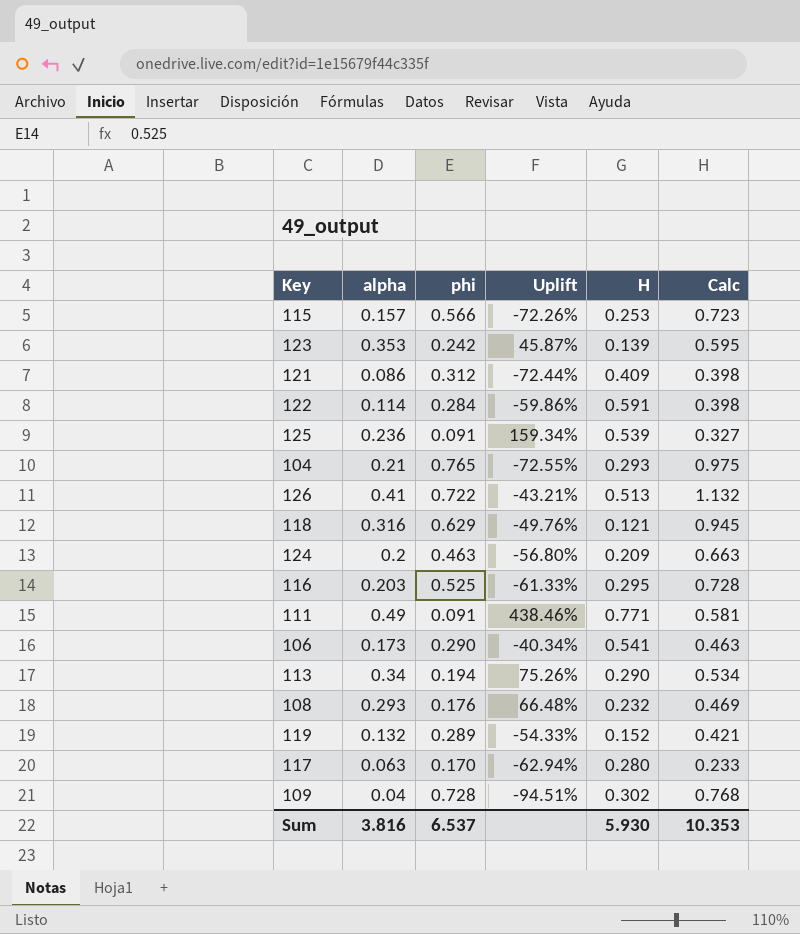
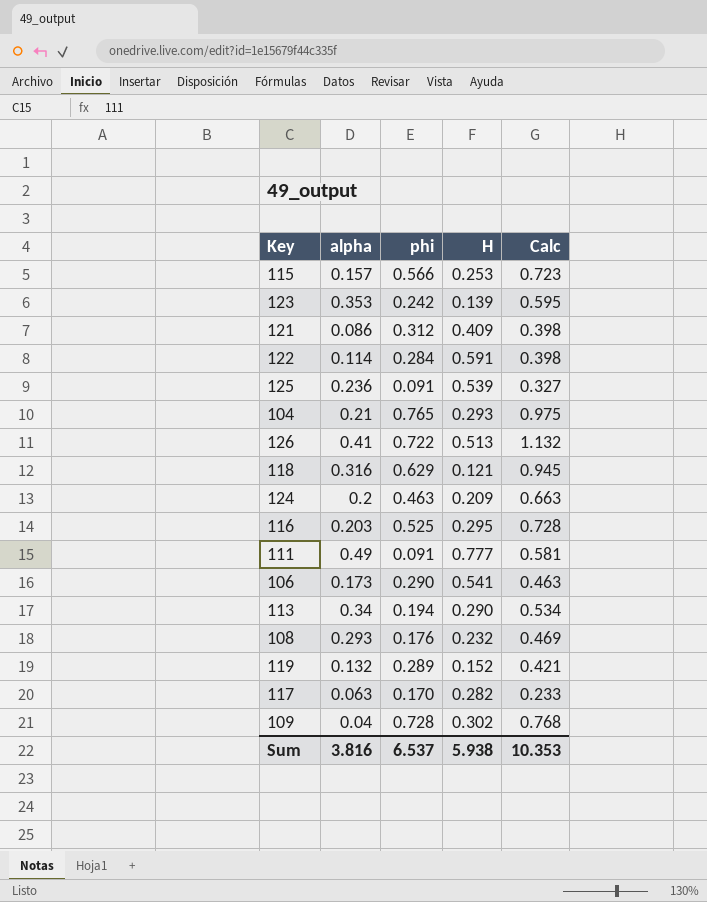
column Uplift | formula: ([alpha] - [phi]) / [phi] -> none
111 | H: 0.771 -> 0.777
117 | H: 0.280 -> 0.282
Sum | H: 5.930 -> 5.938

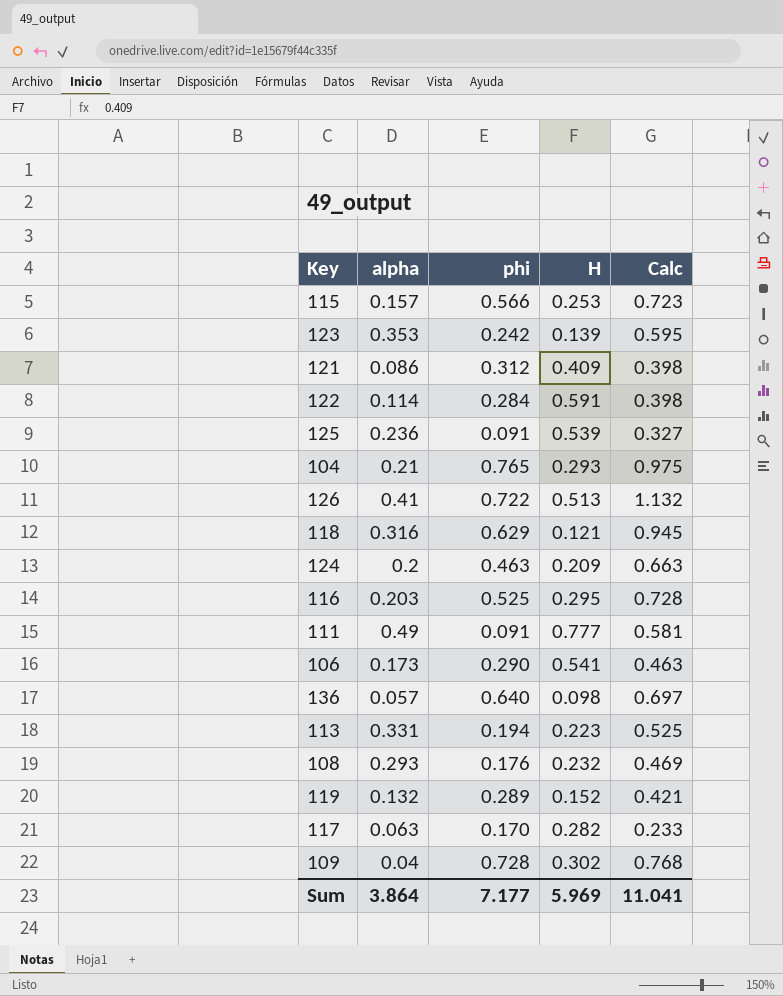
row 136: none -> 0.057 | 0.640 | 0.098 | 0.697
113 | alpha: 0.34 -> 0.331
113 | H: 0.290 -> 0.223
113 | Calc: 0.534 -> 0.525
Sum | alpha: 3.816 -> 3.864
Sum | phi: 6.537 -> 7.177
Sum | H: 5.938 -> 5.969
Sum | Calc: 10.353 -> 11.041

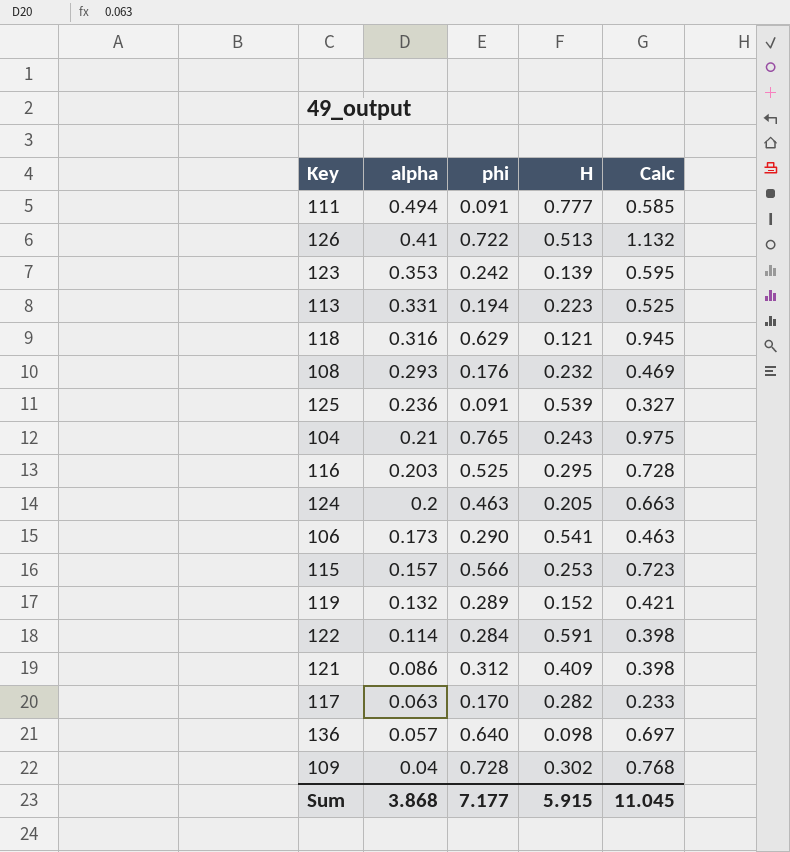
row order: none -> alpha descending
111 | alpha: 0.49 -> 0.494
111 | Calc: 0.581 -> 0.585
104 | H: 0.293 -> 0.243
124 | H: 0.209 -> 0.205
Sum | alpha: 3.864 -> 3.868
Sum | H: 5.969 -> 5.915
Sum | Calc: 11.041 -> 11.045

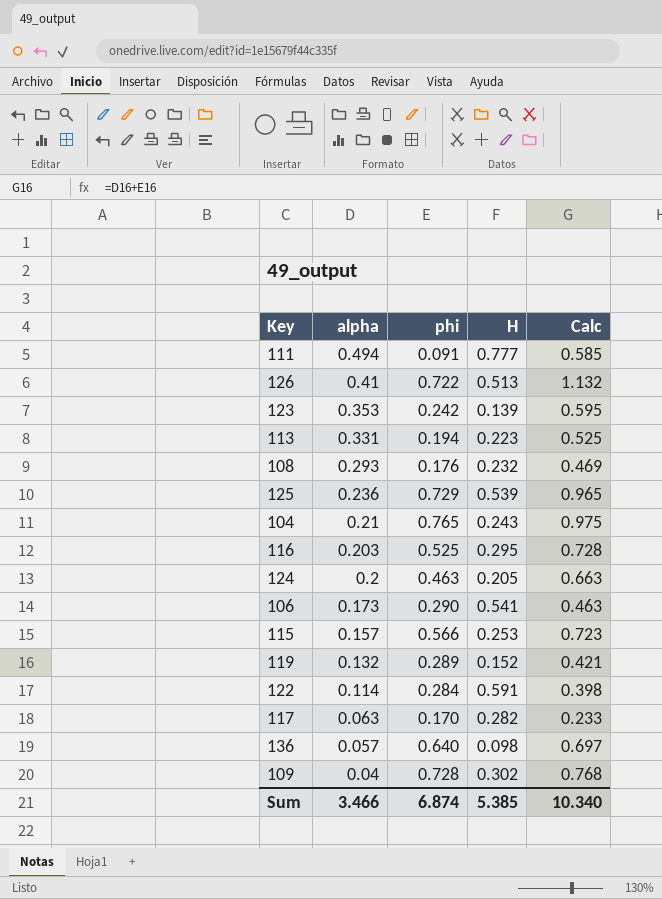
row 118: 0.316 | 0.629 | 0.121 | 0.945 -> none
row 121: 0.086 | 0.312 | 0.409 | 0.398 -> none
125 | phi: 0.091 -> 0.729
125 | Calc: 0.327 -> 0.965
Sum | alpha: 3.868 -> 3.466
Sum | phi: 7.177 -> 6.874
Sum | H: 5.915 -> 5.385
Sum | Calc: 11.045 -> 10.340

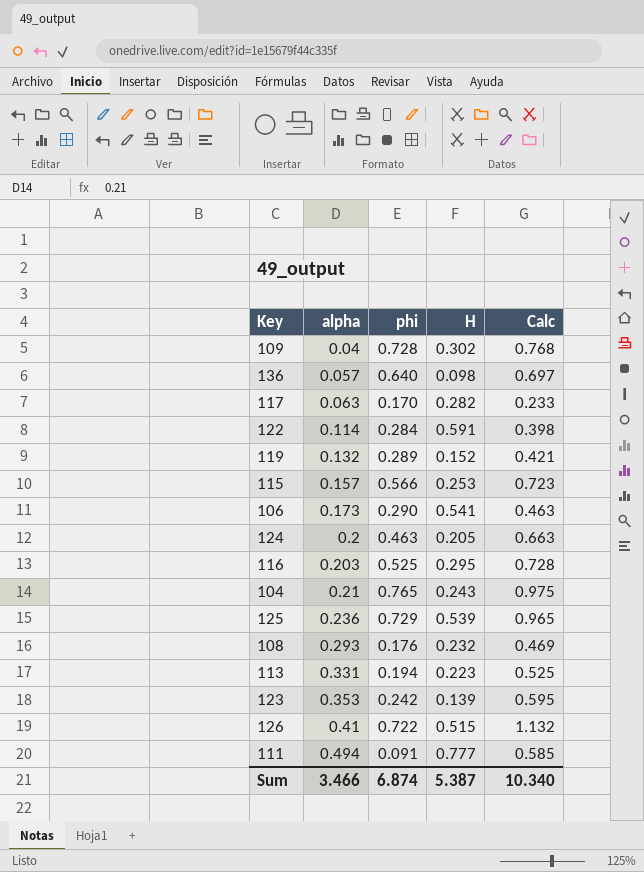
row order: alpha descending -> alpha ascending
126 | H: 0.513 -> 0.515
Sum | H: 5.385 -> 5.387

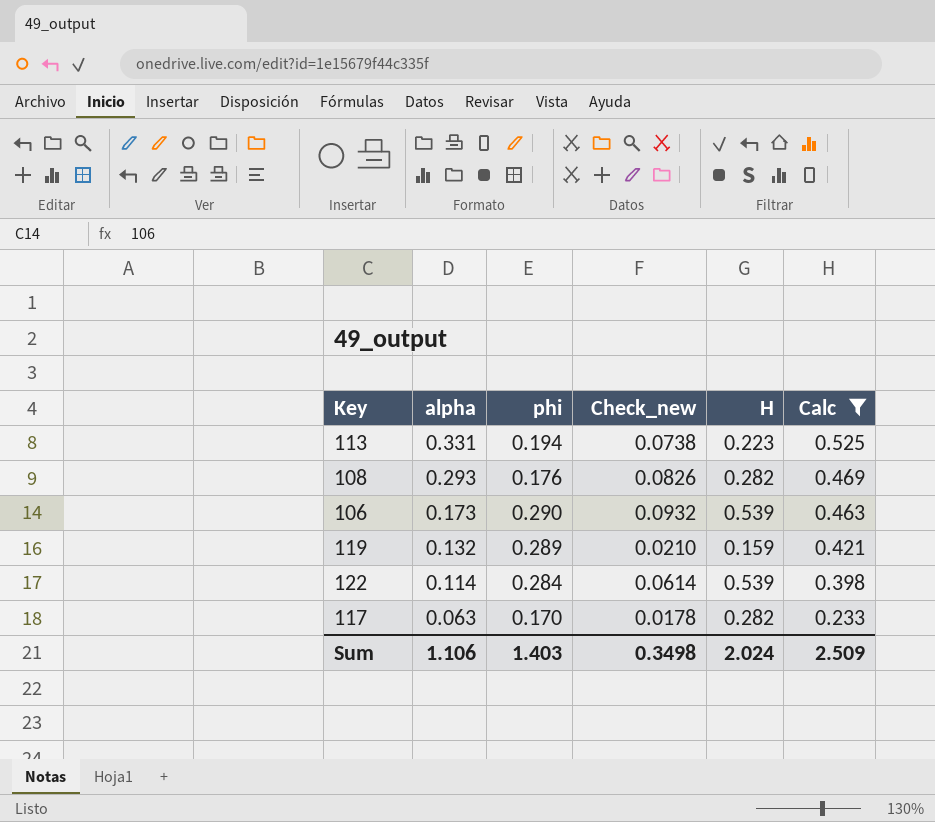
filter: none -> Calc <= 0.525
row order: alpha ascending -> alpha descending
column Check_new | formula: none -> [alpha] * [H]
108 | H: 0.232 -> 0.282
106 | H: 0.541 -> 0.539
119 | H: 0.152 -> 0.159
122 | H: 0.591 -> 0.539
Sum | alpha: 3.466 -> 1.106
Sum | phi: 6.874 -> 1.403
Sum | H: 5.387 -> 2.024
Sum | Calc: 10.340 -> 2.509

